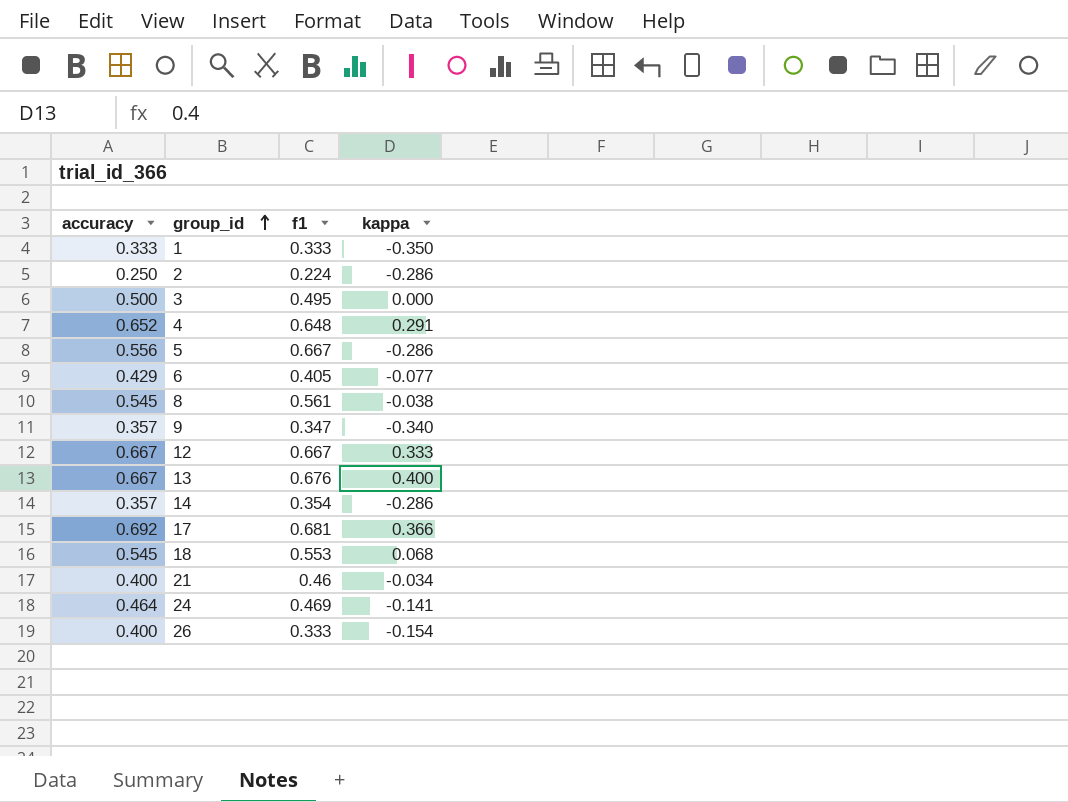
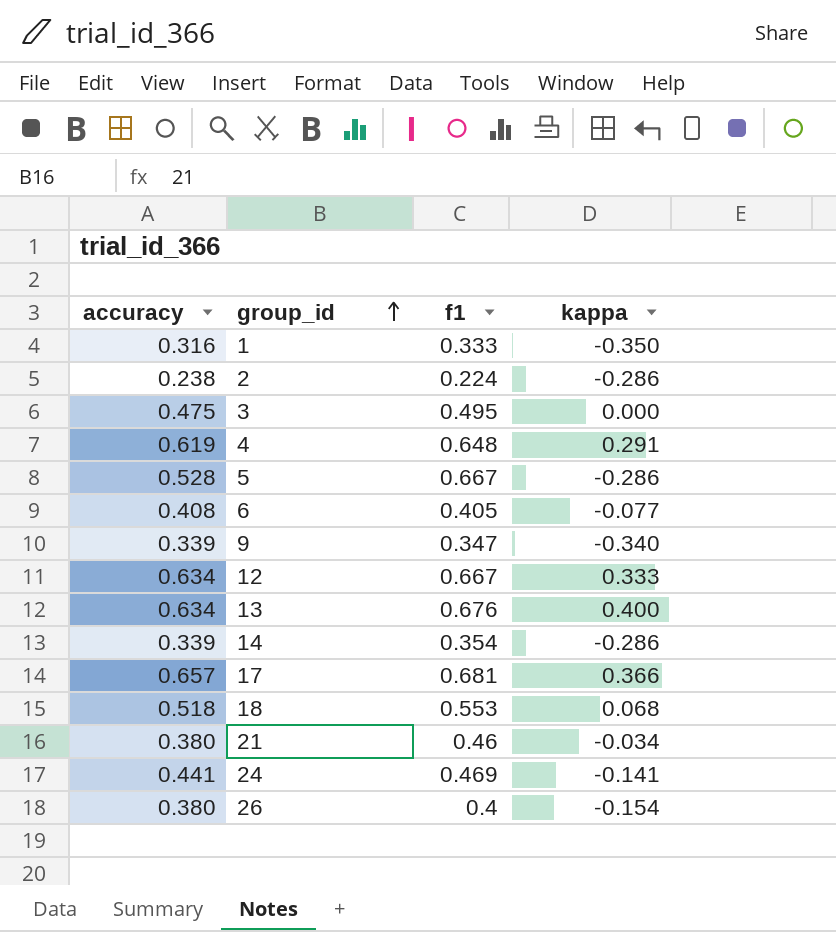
row 8: 0.545 | 0.561 | -0.038 -> none
1 | accuracy: 0.333 -> 0.316
2 | accuracy: 0.250 -> 0.238
3 | accuracy: 0.500 -> 0.475
4 | accuracy: 0.652 -> 0.619
5 | accuracy: 0.556 -> 0.528
6 | accuracy: 0.429 -> 0.408
9 | accuracy: 0.357 -> 0.339
12 | accuracy: 0.667 -> 0.634
13 | accuracy: 0.667 -> 0.634
14 | accuracy: 0.357 -> 0.339
17 | accuracy: 0.692 -> 0.657
18 | accuracy: 0.545 -> 0.518
21 | accuracy: 0.400 -> 0.380
24 | accuracy: 0.464 -> 0.441
26 | accuracy: 0.400 -> 0.380
26 | f1: 0.333 -> 0.4

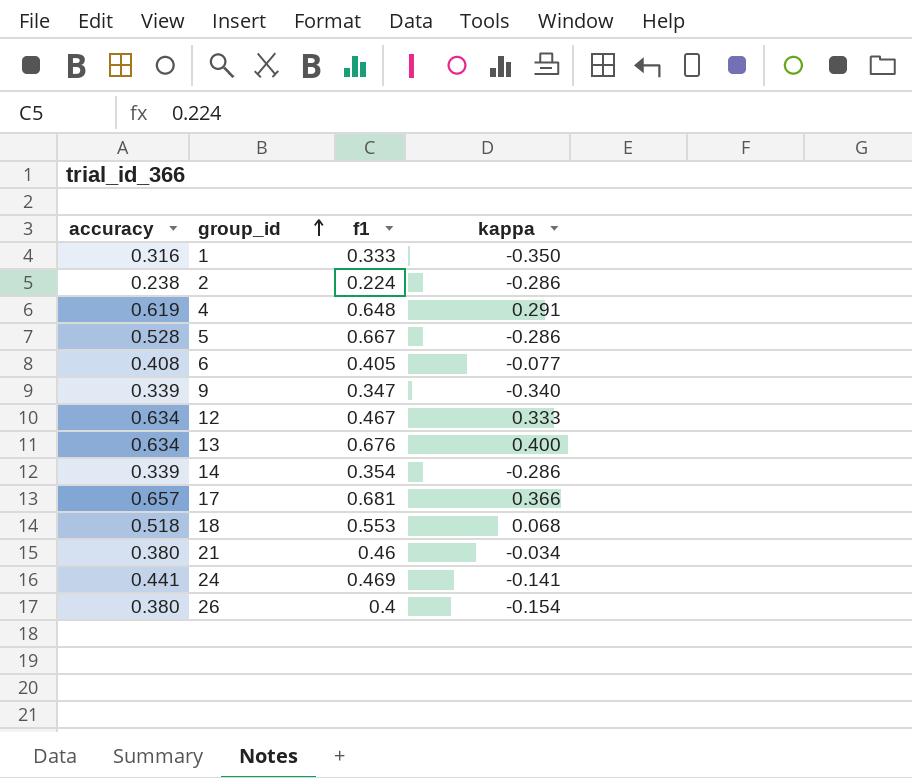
row 3: 0.475 | 0.495 | 0.000 -> none
12 | f1: 0.667 -> 0.467

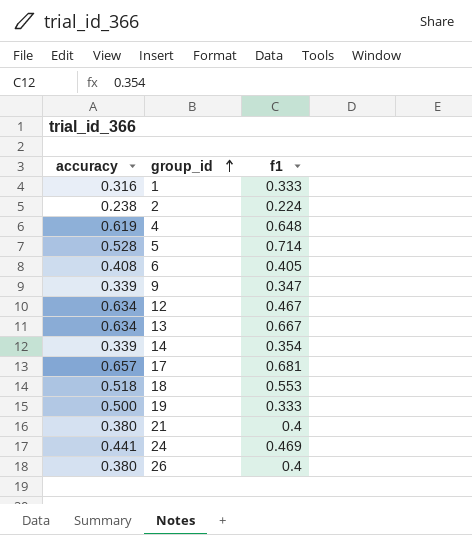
column kappa | position: 4 -> none
5 | f1: 0.667 -> 0.714
13 | f1: 0.676 -> 0.667
row 19: none -> 0.500 | 0.333
21 | f1: 0.46 -> 0.4

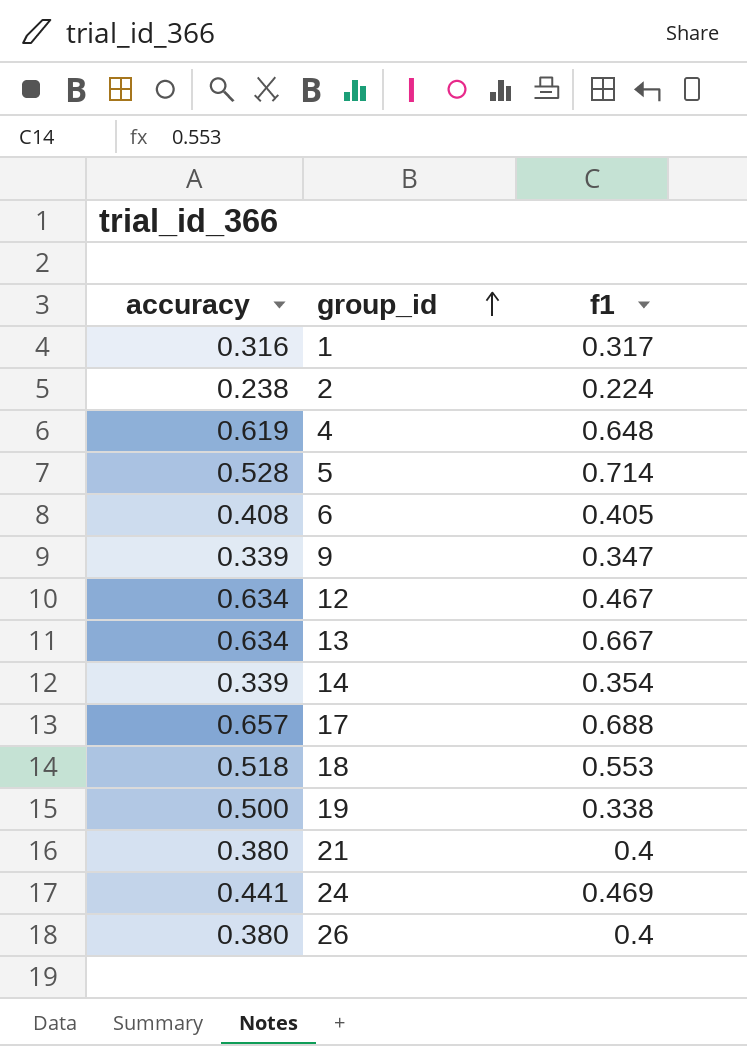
1 | f1: 0.333 -> 0.317
17 | f1: 0.681 -> 0.688
19 | f1: 0.333 -> 0.338

